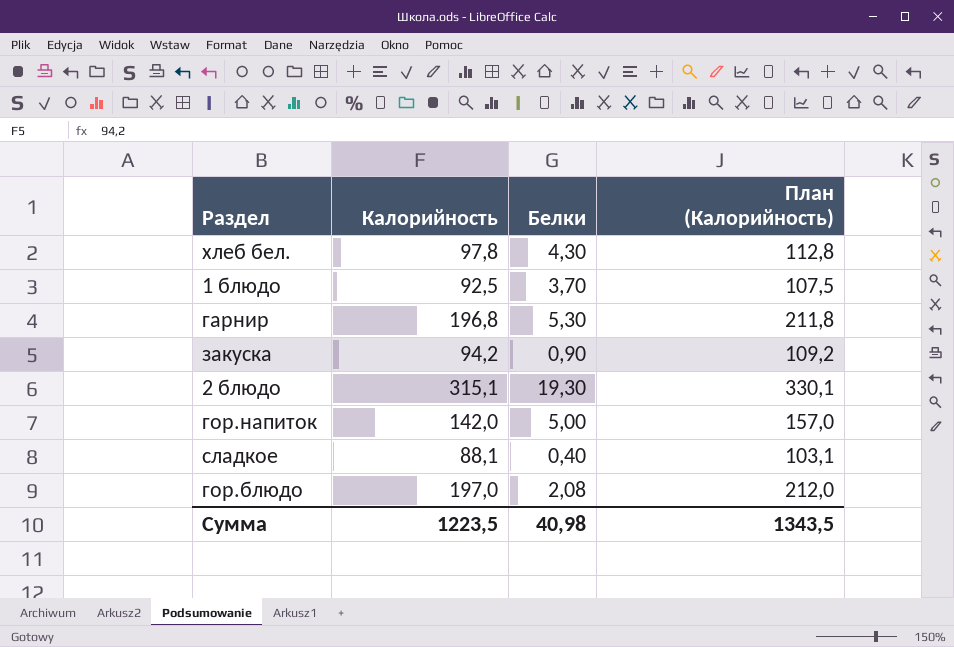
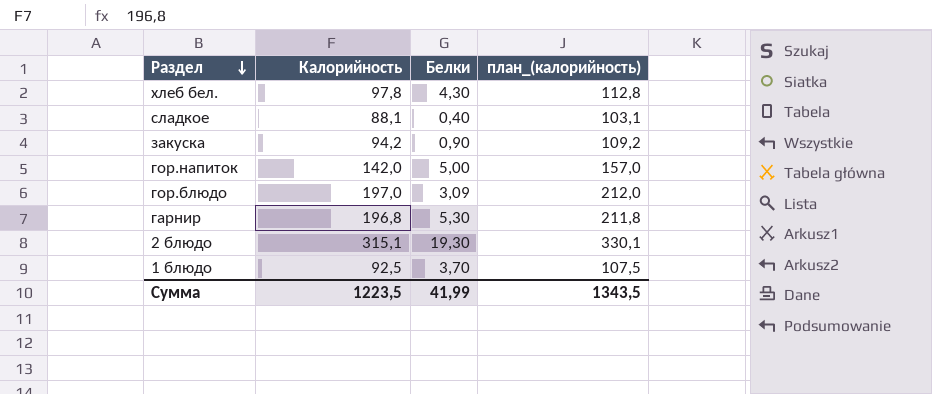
row order: none -> Раздел descending
column name: План (Калорийность) -> план_(калорийность)
гор.блюдо | Белки: 2,08 -> 3,09
Сумма | Белки: 40,98 -> 41,99

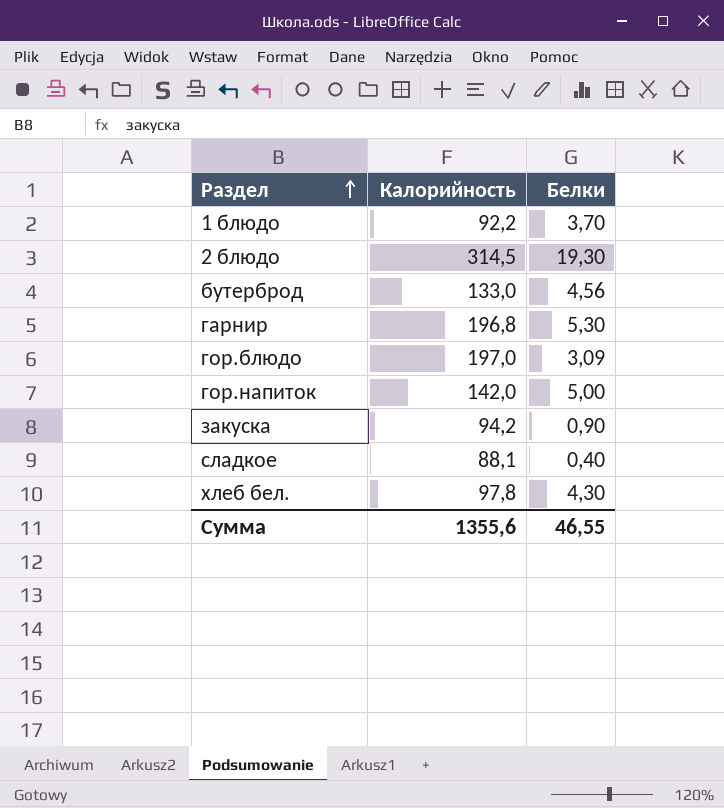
row order: Раздел descending -> Раздел ascending
column план_(калорийность) | formula: [Калорийность] + 15 -> none
1 блюдо | Калорийность: 92,5 -> 92,2
2 блюдо | Калорийность: 315,1 -> 314,5
row бутерброд: none -> 133,0 | 4,56
Сумма | Калорийность: 1223,5 -> 1355,6
Сумма | Белки: 41,99 -> 46,55

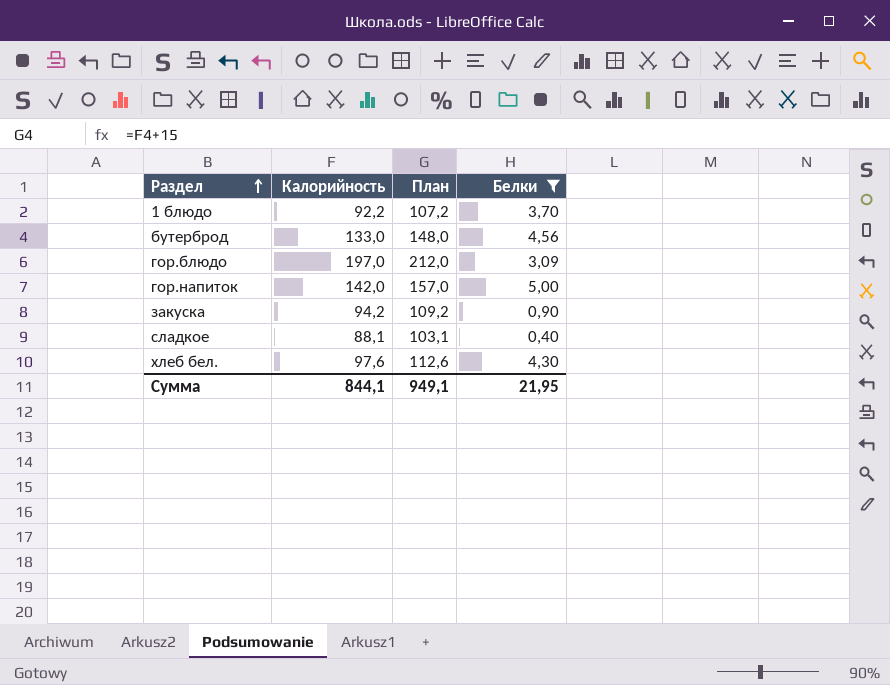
filter: none -> Белки <= 5,00
column План | formula: none -> [Калорийность] + 15
хлеб бел. | Калорийность: 97,8 -> 97,6
Сумма | Калорийность: 1355,6 -> 844,1
Сумма | Белки: 46,55 -> 21,95

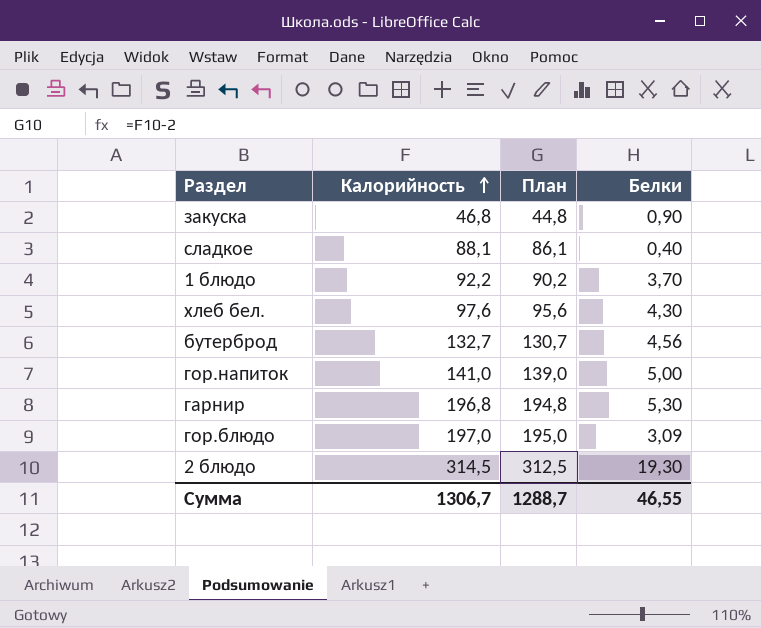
filter: Белки <= 5,00 -> none
row order: Раздел ascending -> Калорийность ascending
column План | formula: [Калорийность] + 15 -> [Калорийность] - 2
закуска | Калорийность: 94,2 -> 46,8
бутерброд | Калорийность: 133,0 -> 132,7
гор.напиток | Калорийность: 142,0 -> 141,0
Сумма | Калорийность: 844,1 -> 1306,7
Сумма | План: 949,1 -> 1288,7
Сумма | Белки: 21,95 -> 46,55

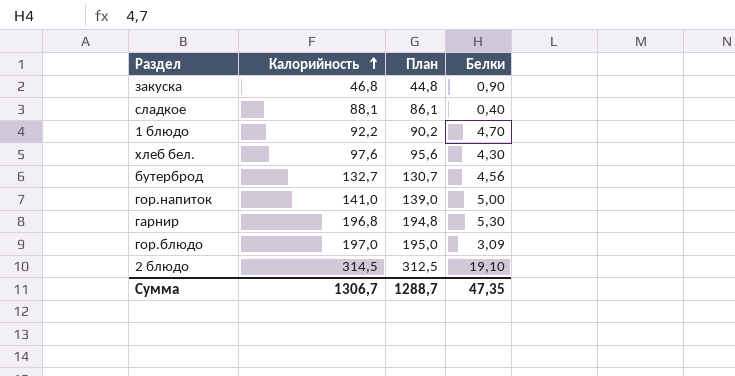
1 блюдо | Белки: 3,70 -> 4,70
2 блюдо | Белки: 19,30 -> 19,10
Сумма | Белки: 46,55 -> 47,35

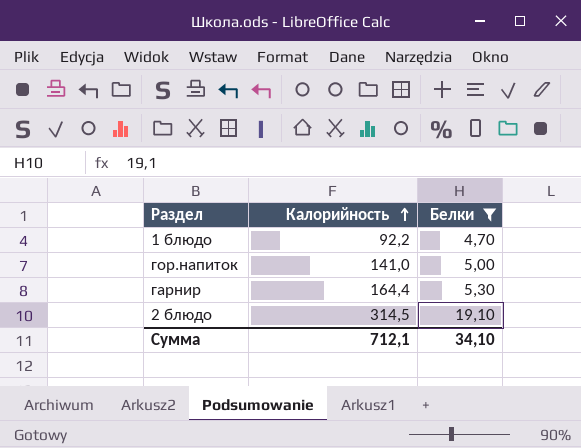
filter: none -> Белки >= 4,70
column План | formula: [Калорийность] - 2 -> none
гарнир | Калорийность: 196,8 -> 164,4
Сумма | Калорийность: 1306,7 -> 712,1
Сумма | Белки: 47,35 -> 34,10

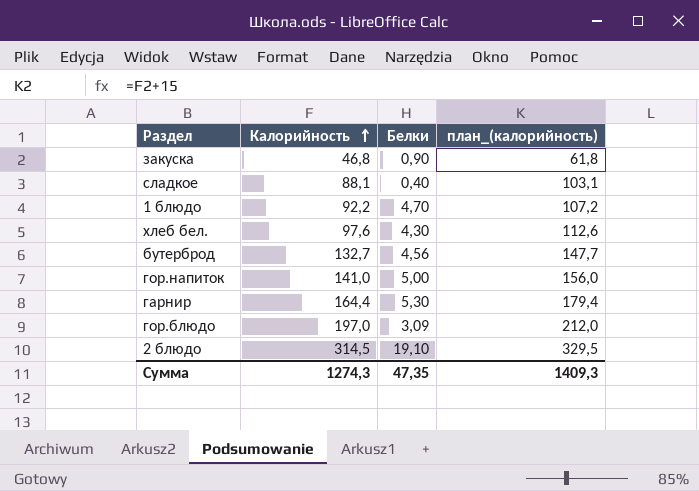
filter: Белки >= 4,70 -> none
column план_(калорийность) | formula: none -> [Калорийность] + 15
Сумма | Калорийность: 712,1 -> 1274,3
Сумма | Белки: 34,10 -> 47,35

